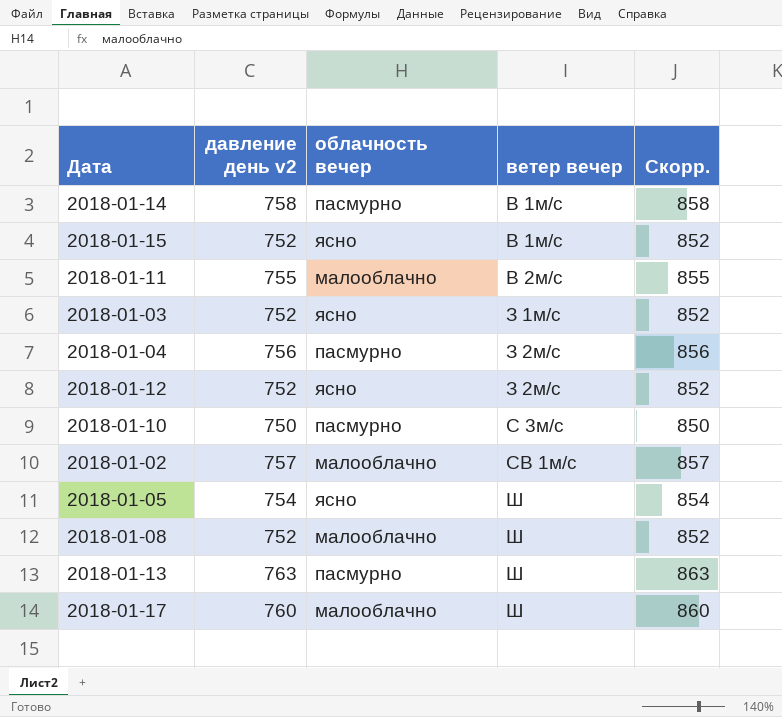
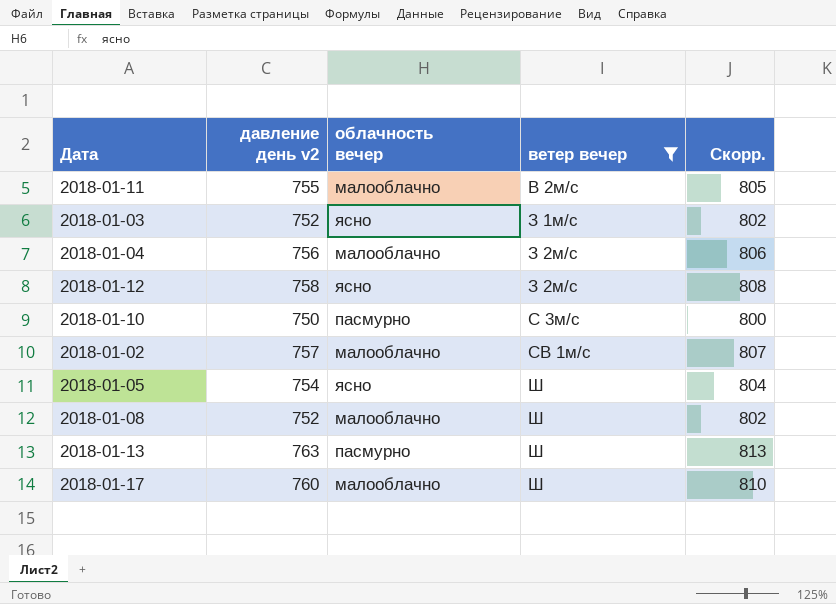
filter: none -> ветер вечер != В 1м/с
column Скорр. | formula: [давление день v2] + 100 -> [давление день v2] + 50
2018-01-04 | облачность вечер: пасмурно -> малооблачно
2018-01-12 | давление день v2: 752 -> 758

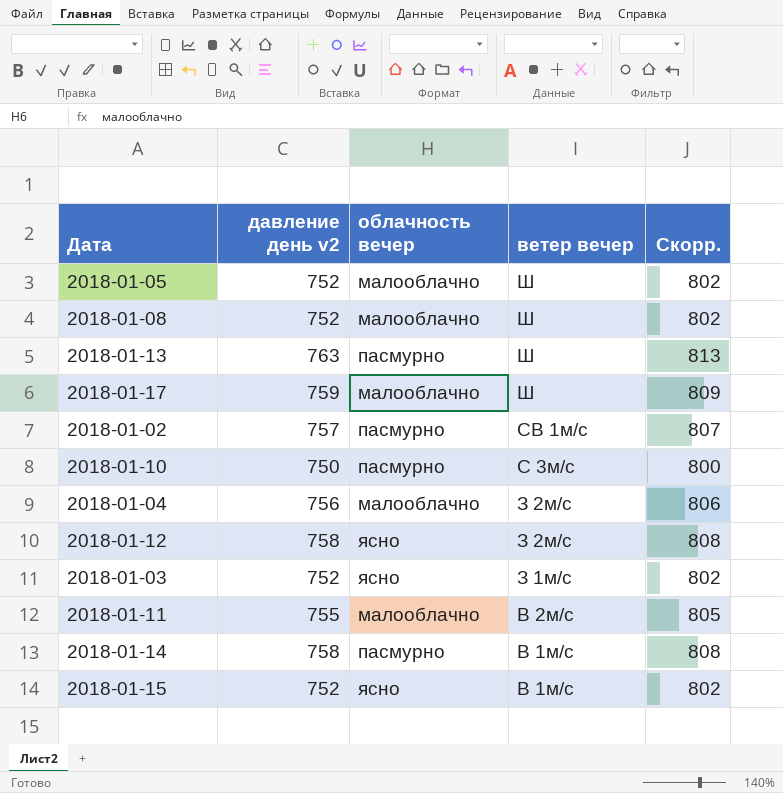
filter: ветер вечер != В 1м/с -> none
row order: ветер вечер ascending -> ветер вечер descending
2018-01-05 | давление день v2: 754 -> 752
2018-01-05 | облачность вечер: ясно -> малооблачно
2018-01-05 | Скорр.: 804 -> 802
2018-01-17 | давление день v2: 760 -> 759
2018-01-17 | Скорр.: 810 -> 809
2018-01-02 | облачность вечер: малооблачно -> пасмурно

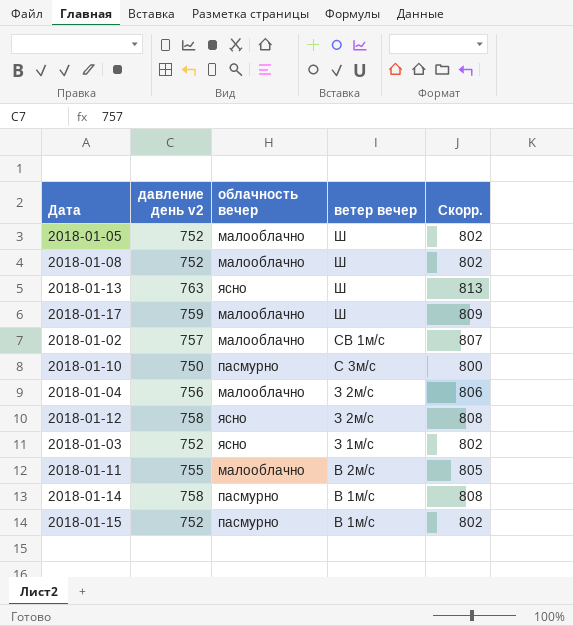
2018-01-13 | облачность вечер: пасмурно -> ясно
2018-01-02 | облачность вечер: пасмурно -> малооблачно
2018-01-15 | облачность вечер: ясно -> пасмурно

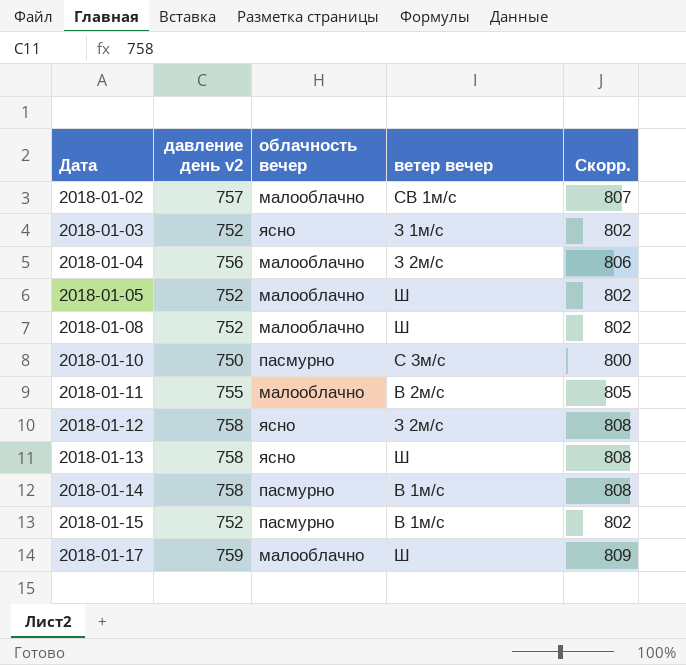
row order: ветер вечер descending -> Дата ascending
2018-01-13 | давление день v2: 763 -> 758
2018-01-13 | Скорр.: 813 -> 808

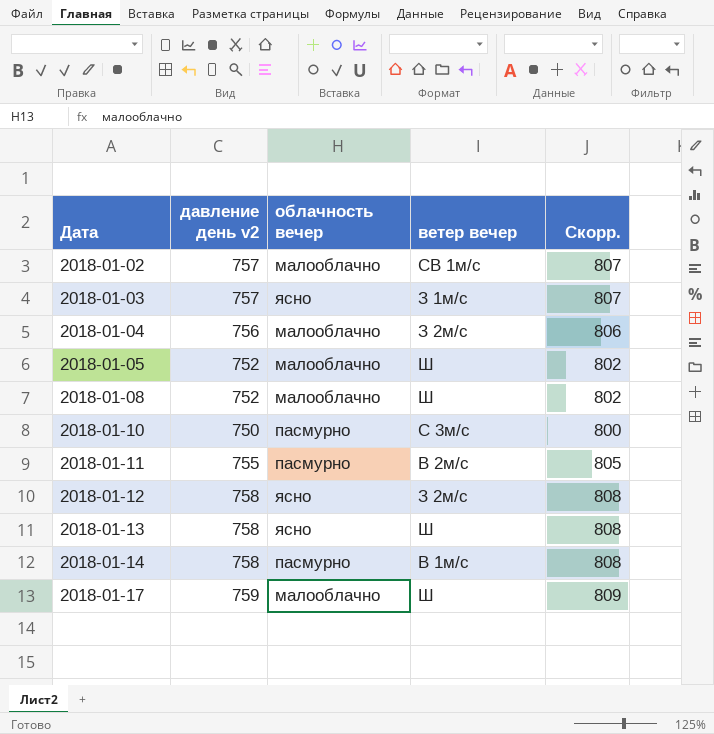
row 2018-01-15: 752 | пасмурно | В 1м/с | 802 -> none
2018-01-03 | давление день v2: 752 -> 757
2018-01-03 | Скорр.: 802 -> 807
2018-01-11 | облачность вечер: малооблачно -> пасмурно

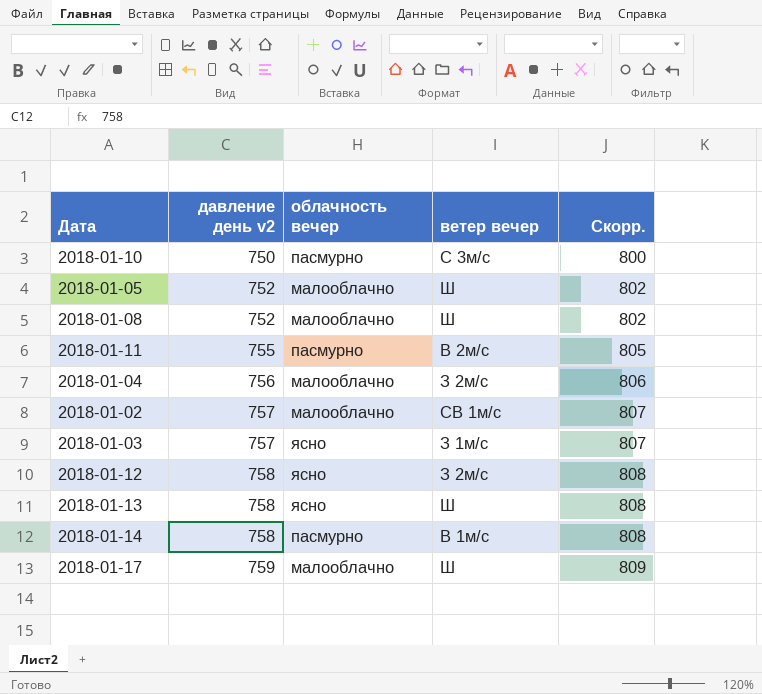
row order: Дата ascending -> давление день v2 ascending

